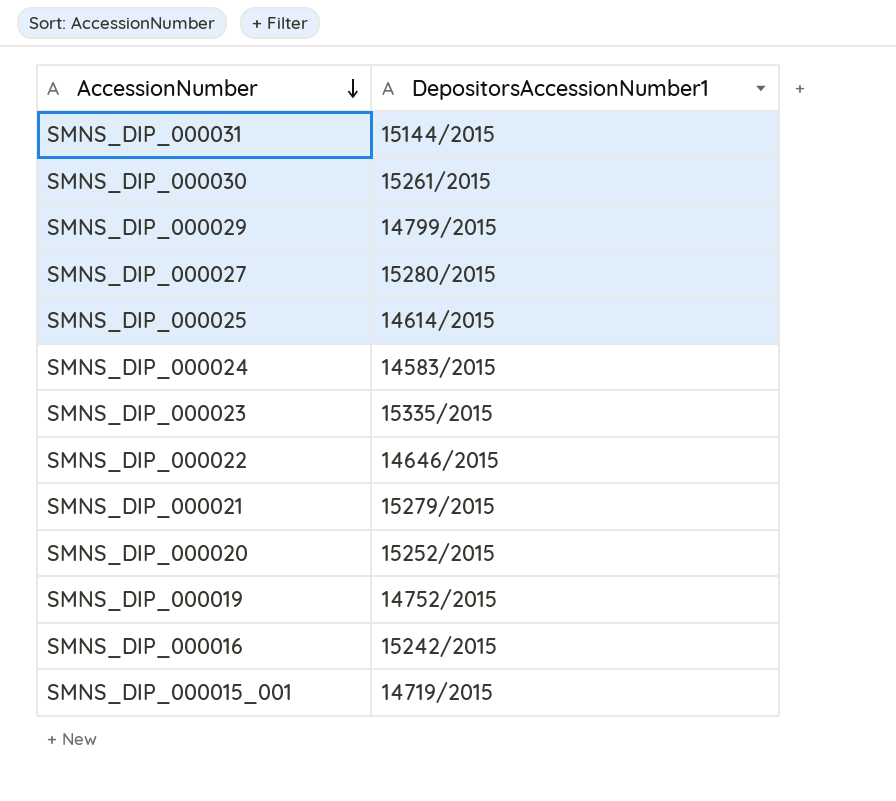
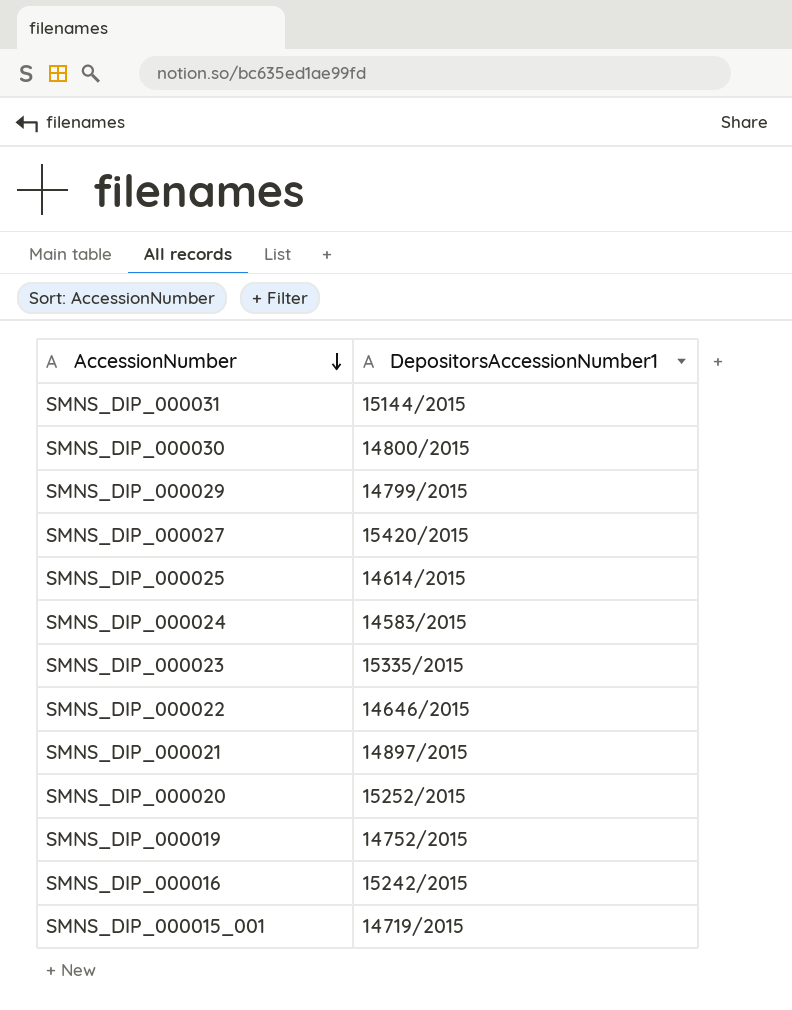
SMNS_DIP_000030 | DepositorsAccessionNumber1: 15261/2015 -> 14800/2015
SMNS_DIP_000027 | DepositorsAccessionNumber1: 15280/2015 -> 15420/2015
SMNS_DIP_000021 | DepositorsAccessionNumber1: 15279/2015 -> 14897/2015

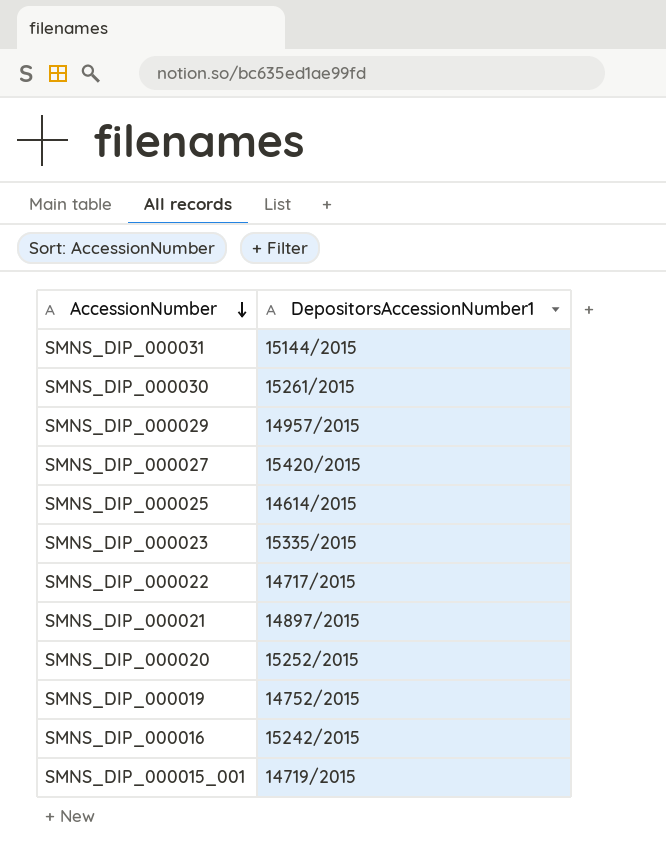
row SMNS_DIP_000024: 14583/2015 -> none
SMNS_DIP_000030 | DepositorsAccessionNumber1: 14800/2015 -> 15261/2015
SMNS_DIP_000029 | DepositorsAccessionNumber1: 14799/2015 -> 14957/2015
SMNS_DIP_000022 | DepositorsAccessionNumber1: 14646/2015 -> 14717/2015

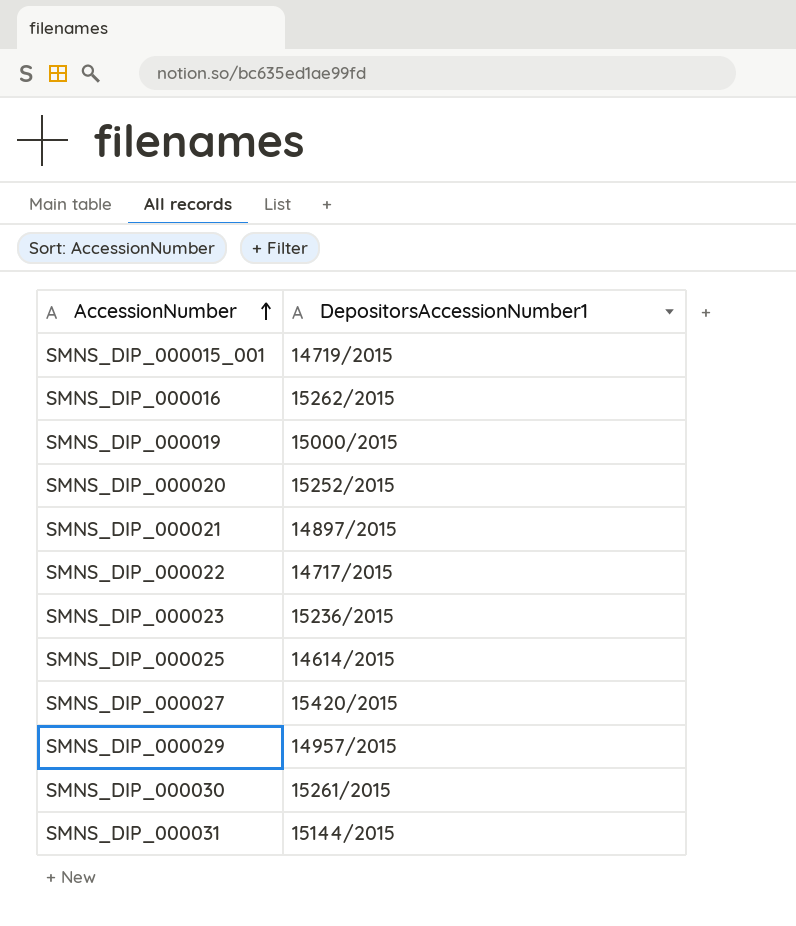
row order: AccessionNumber descending -> AccessionNumber ascending
SMNS_DIP_000016 | DepositorsAccessionNumber1: 15242/2015 -> 15262/2015
SMNS_DIP_000019 | DepositorsAccessionNumber1: 14752/2015 -> 15000/2015
SMNS_DIP_000023 | DepositorsAccessionNumber1: 15335/2015 -> 15236/2015

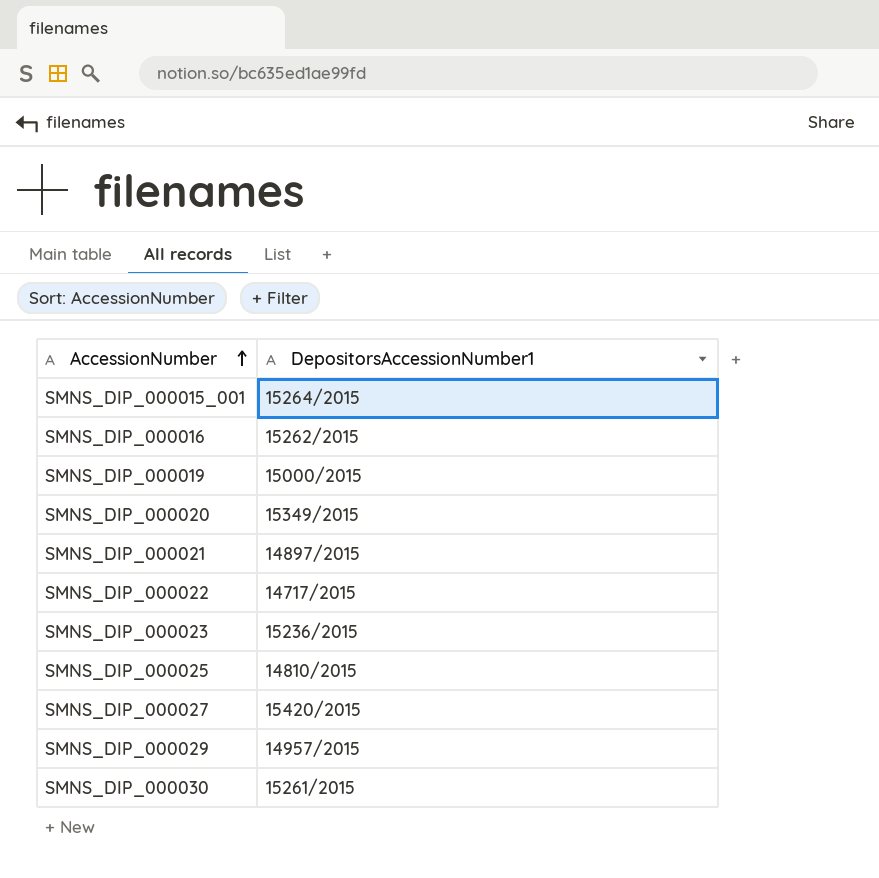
row SMNS_DIP_000031: 15144/2015 -> none
SMNS_DIP_000015_001 | DepositorsAccessionNumber1: 14719/2015 -> 15264/2015
SMNS_DIP_000020 | DepositorsAccessionNumber1: 15252/2015 -> 15349/2015
SMNS_DIP_000025 | DepositorsAccessionNumber1: 14614/2015 -> 14810/2015

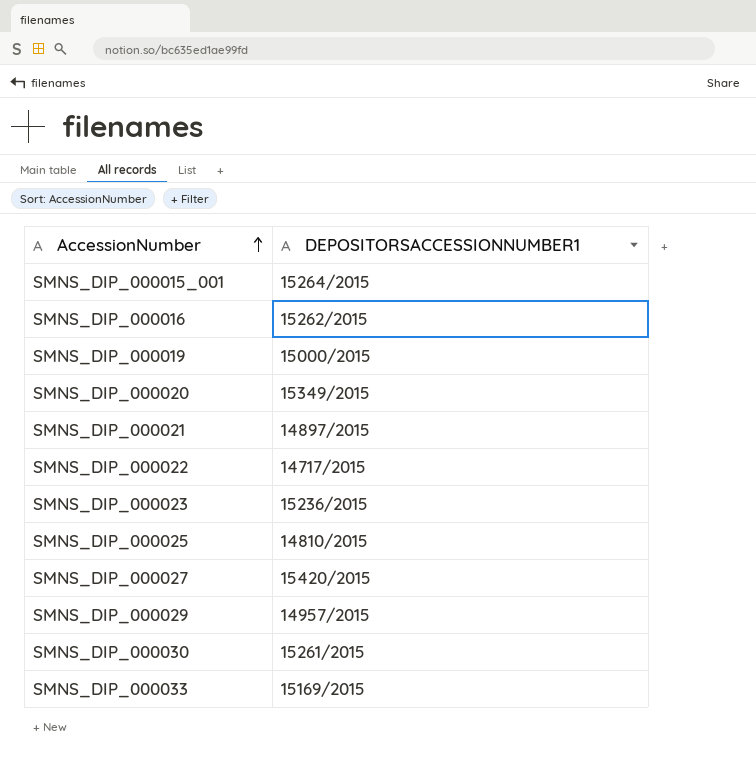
column name: DepositorsAccessionNumber1 -> DEPOSITORSACCESSIONNUMBER1
row SMNS_DIP_000033: none -> 15169/2015

